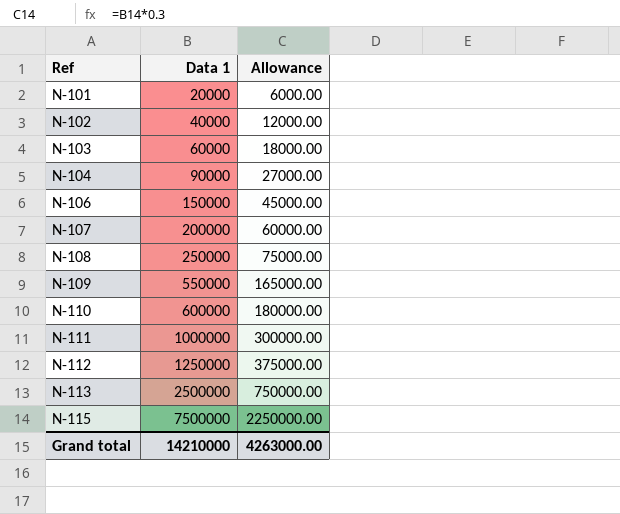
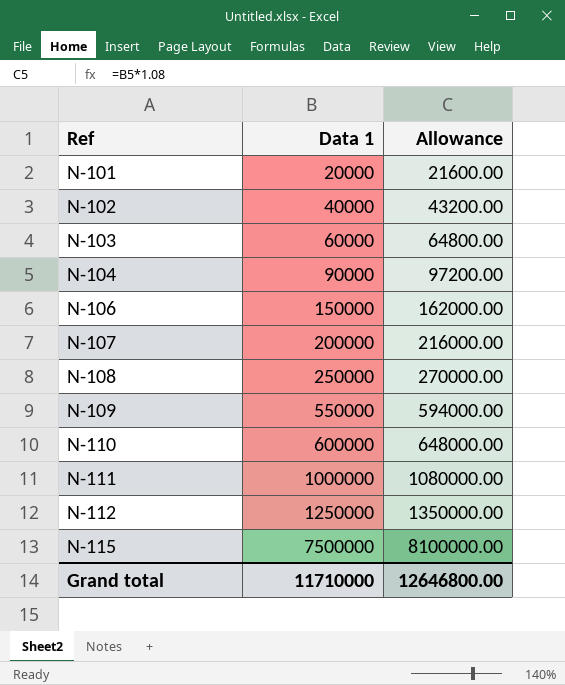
column Allowance | formula: [Data 1] * 0.3 -> [Data 1] * 1.08
row N-113: 2500000 | 750000.00 -> none
Grand total | Data 1: 14210000 -> 11710000
Grand total | Allowance: 4263000.00 -> 12646800.00

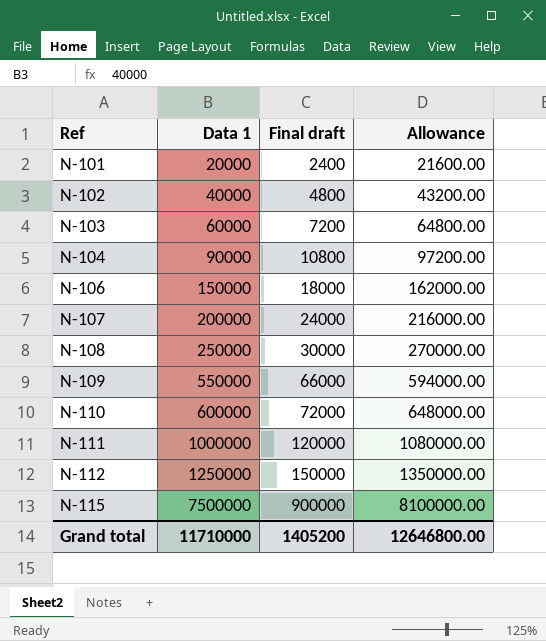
column Final draft | formula: none -> [Data 1] * 0.12

